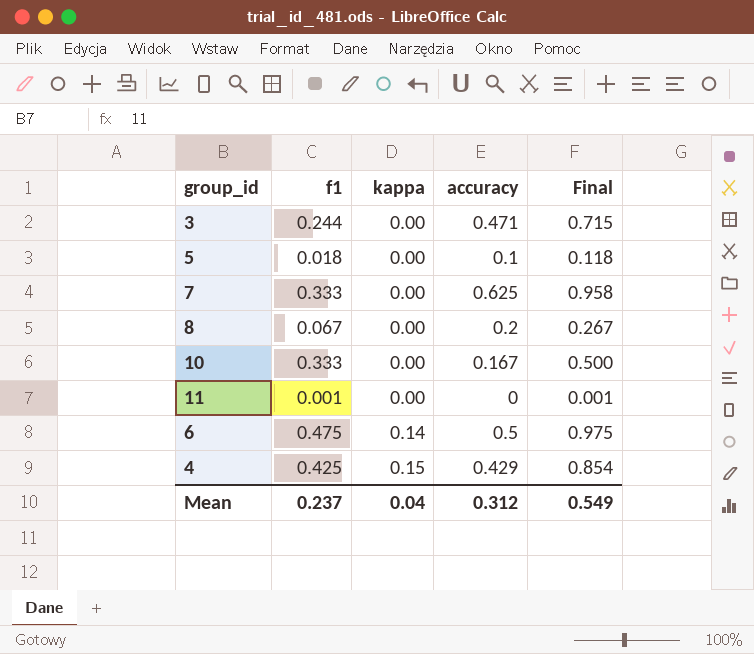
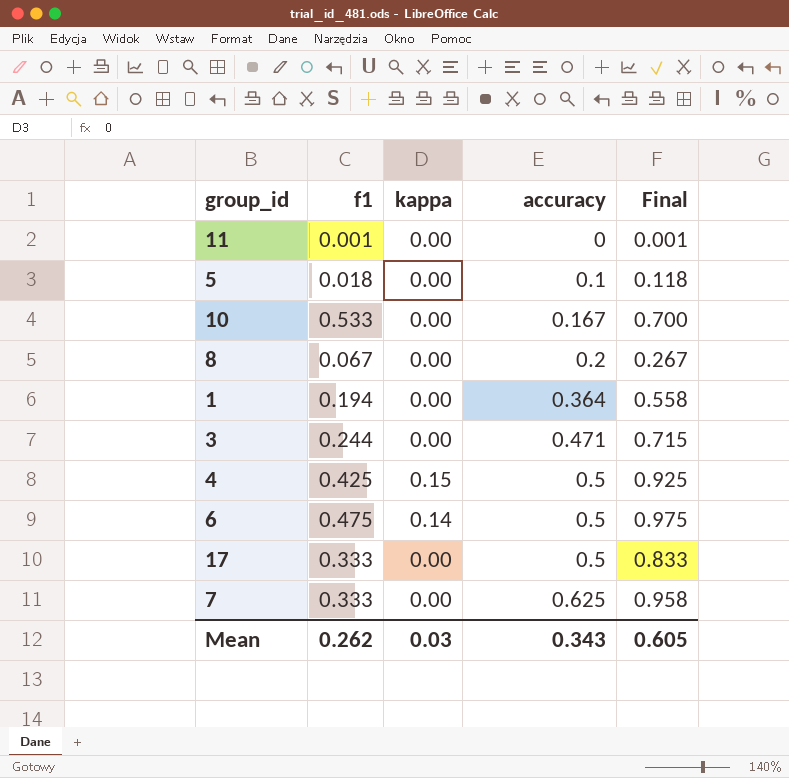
row order: kappa ascending -> accuracy ascending
10 | f1: 0.333 -> 0.533
10 | Final: 0.500 -> 0.700
row 1: none -> 0.194 | 0.00 | 0.364 | 0.558
4 | accuracy: 0.429 -> 0.5
4 | Final: 0.854 -> 0.925
row 17: none -> 0.333 | 0.00 | 0.5 | 0.833
Mean | f1: 0.237 -> 0.262
Mean | kappa: 0.04 -> 0.03
Mean | accuracy: 0.312 -> 0.343
Mean | Final: 0.549 -> 0.605

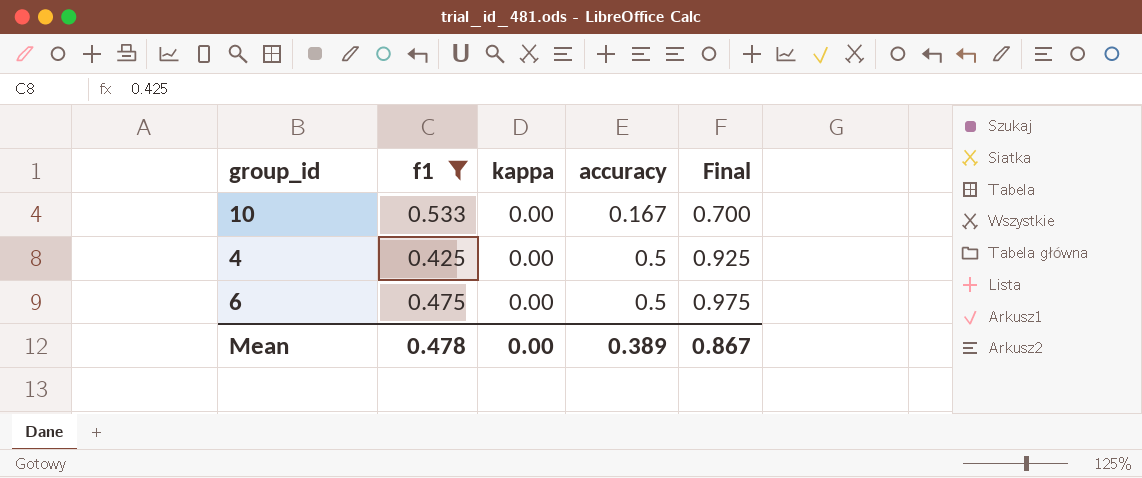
filter: none -> f1 >= 0.425
4 | kappa: 0.15 -> 0.00
6 | kappa: 0.14 -> 0.00
Mean | f1: 0.262 -> 0.478
Mean | kappa: 0.03 -> 0.00
Mean | accuracy: 0.343 -> 0.389
Mean | Final: 0.605 -> 0.867

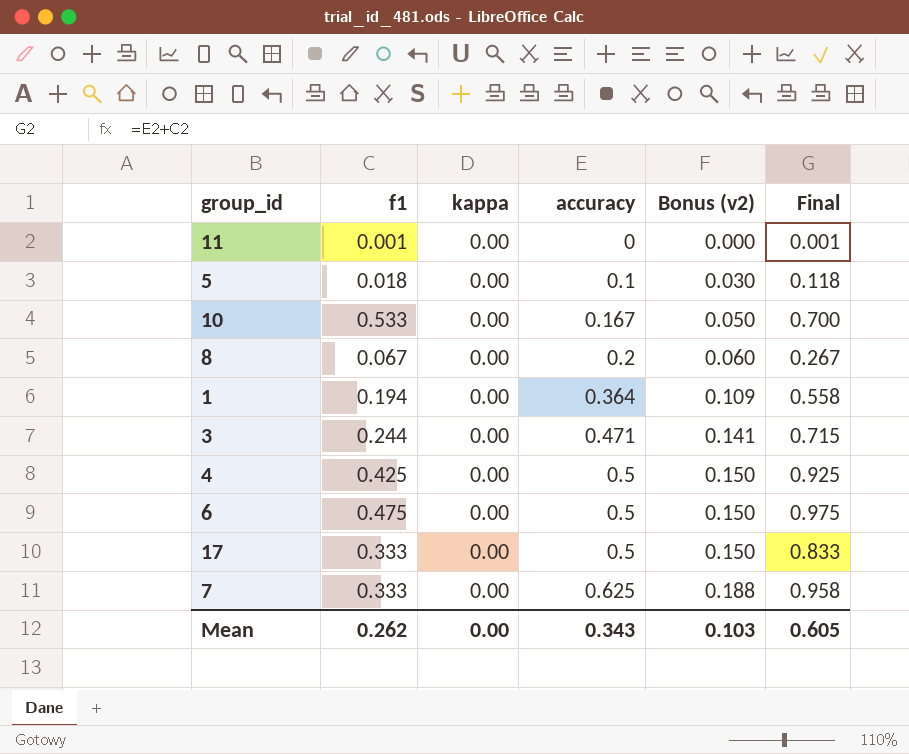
filter: f1 >= 0.425 -> none
column Bonus (v2) | formula: none -> [accuracy] * 0.3
Mean | f1: 0.478 -> 0.262
Mean | accuracy: 0.389 -> 0.343
Mean | Final: 0.867 -> 0.605

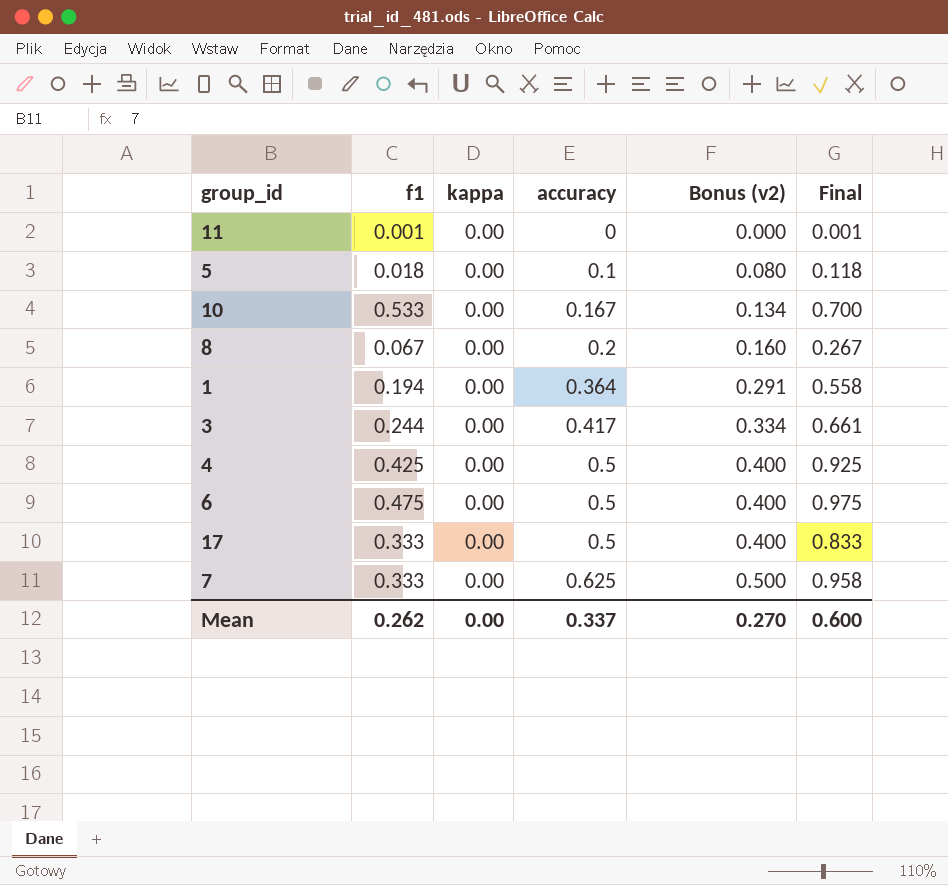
column Bonus (v2) | formula: [accuracy] * 0.3 -> [accuracy] * 0.8
3 | accuracy: 0.471 -> 0.417
3 | Final: 0.715 -> 0.661
Mean | accuracy: 0.343 -> 0.337
Mean | Bonus (v2): 0.103 -> 0.270
Mean | Final: 0.605 -> 0.600

